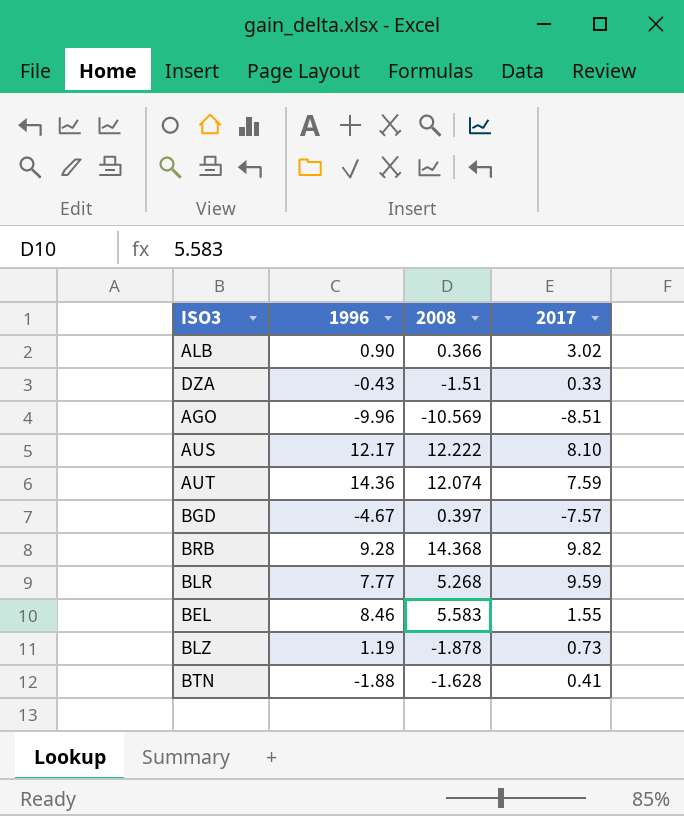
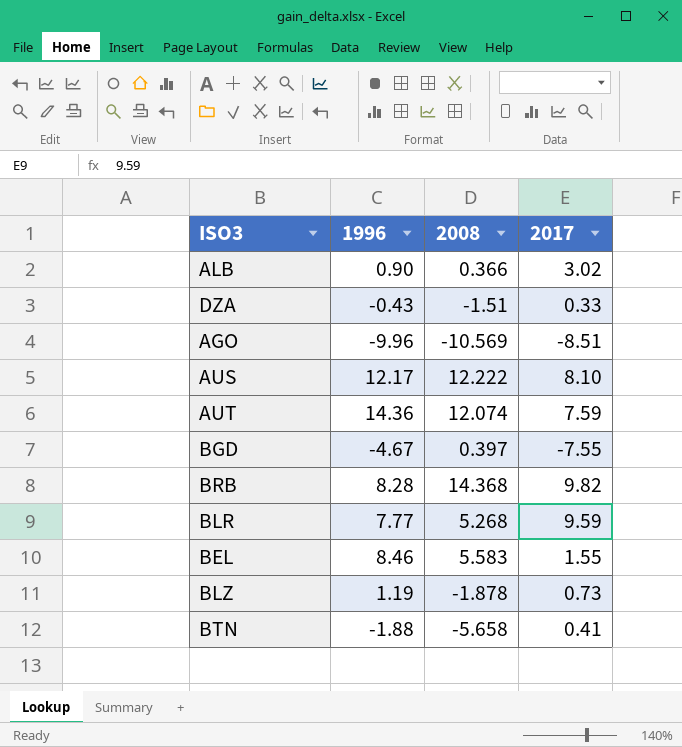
BGD | 2017: -7.57 -> -7.55
BRB | 1996: 9.28 -> 8.28
BTN | 2008: -1.628 -> -5.658

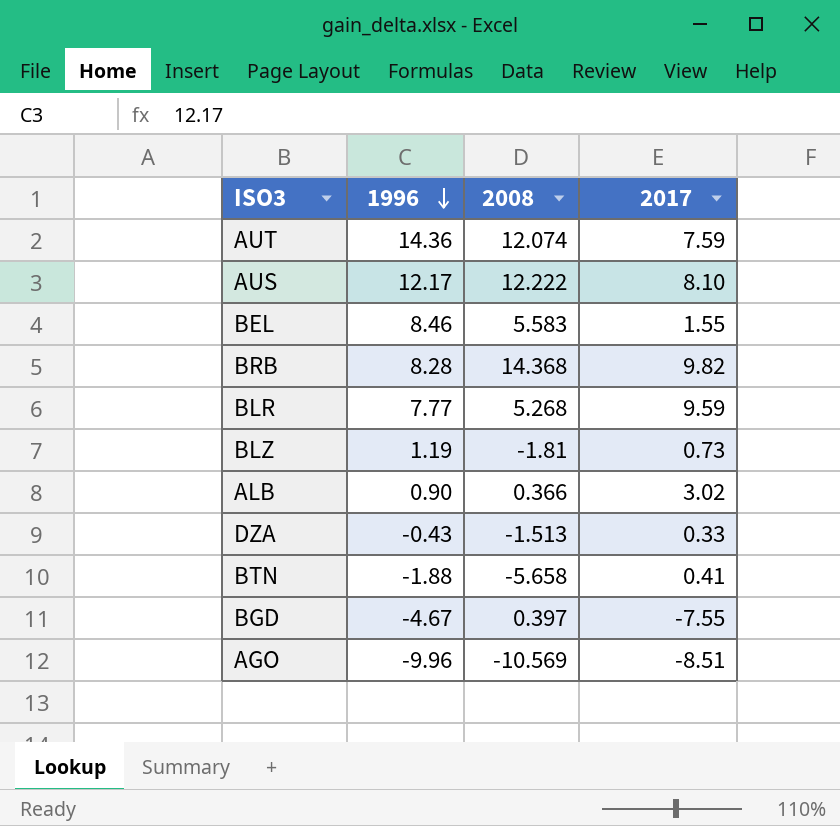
row order: none -> 1996 descending
BLZ | 2008: -1.878 -> -1.81
DZA | 2008: -1.51 -> -1.513

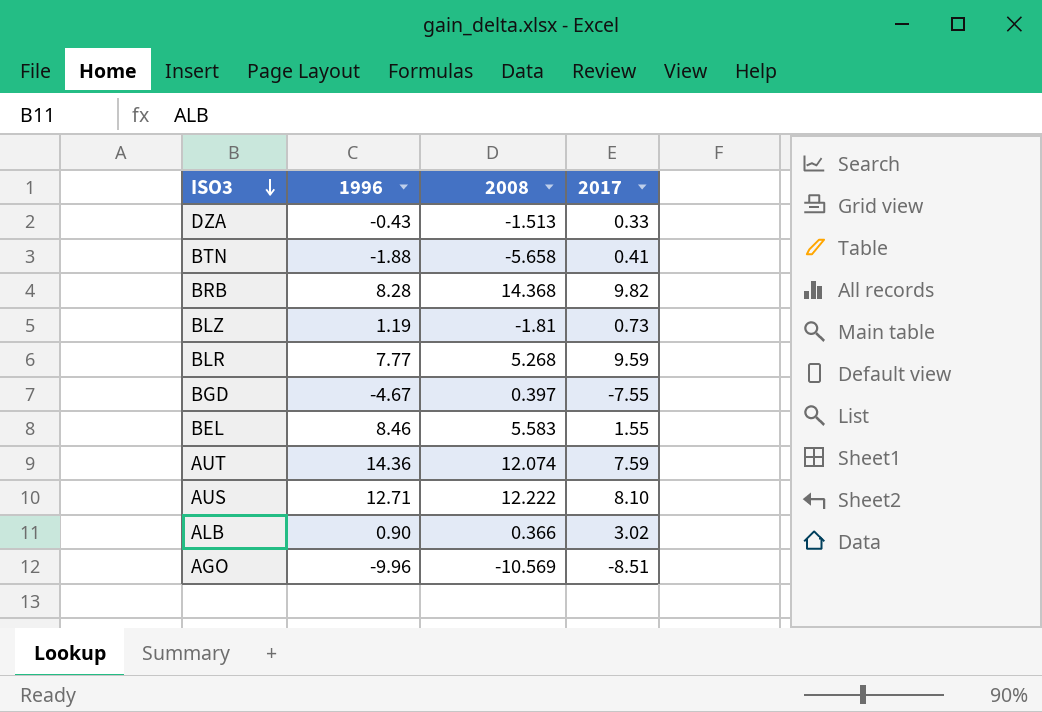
row order: 1996 descending -> ISO3 descending
AUS | 1996: 12.17 -> 12.71

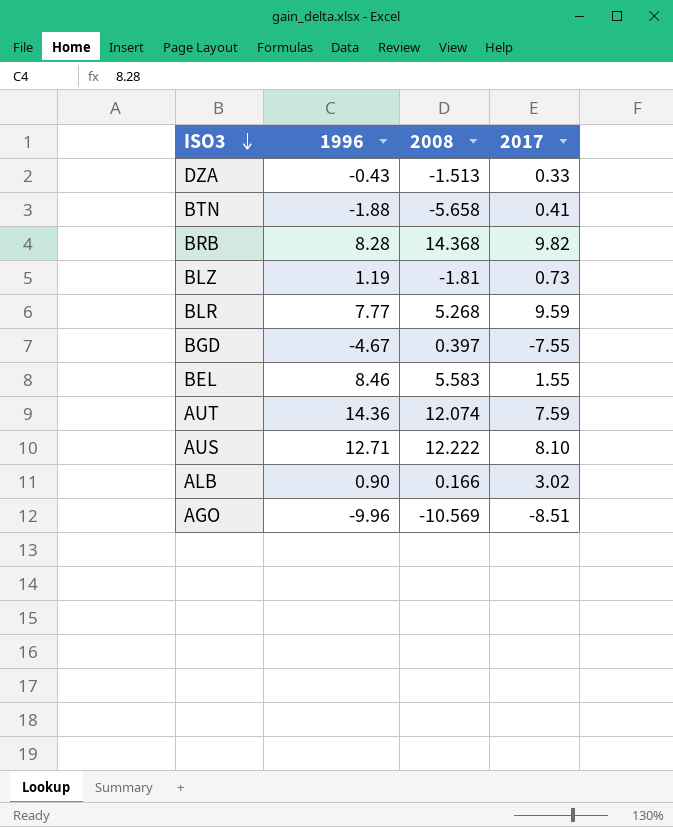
ALB | 2008: 0.366 -> 0.166

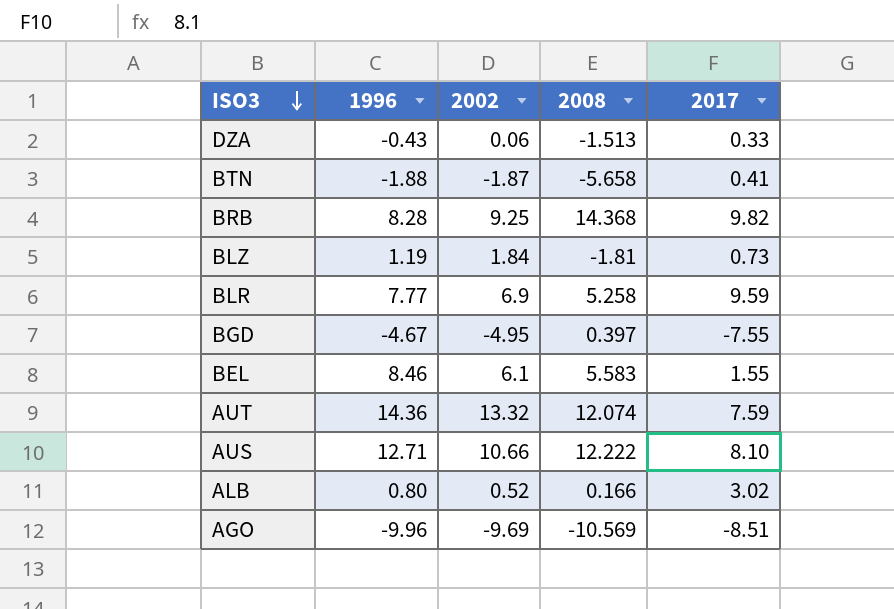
column 2002 | position: none -> 3
BLR | 2008: 5.268 -> 5.258
ALB | 1996: 0.90 -> 0.80

